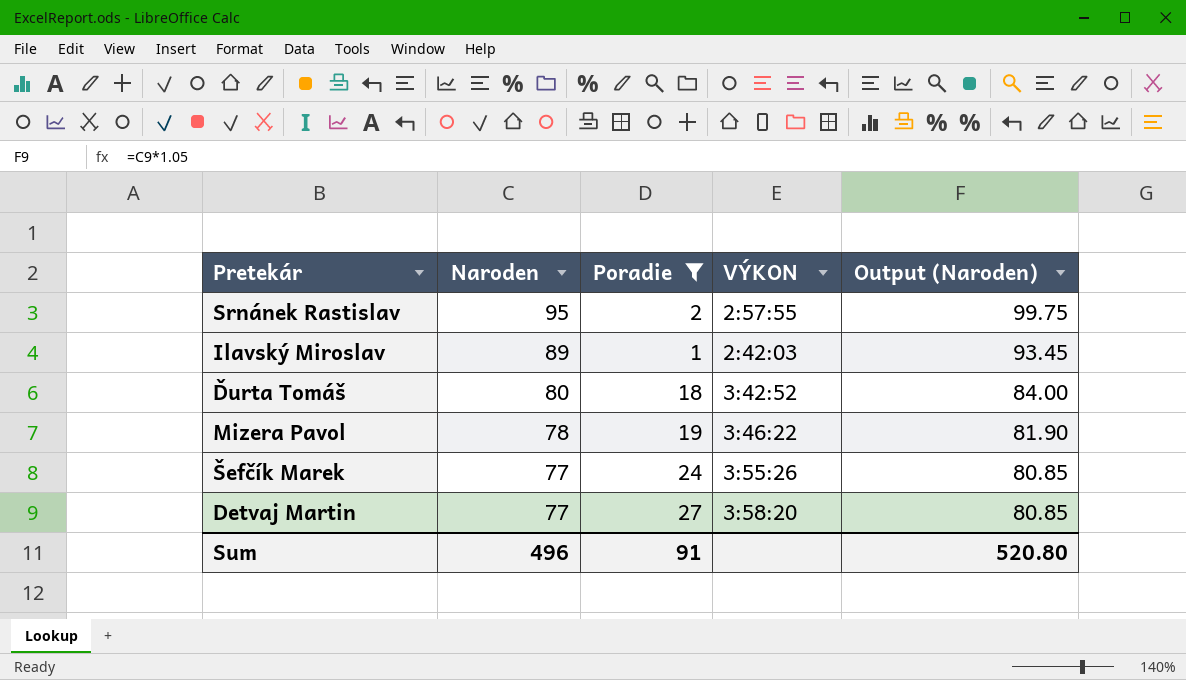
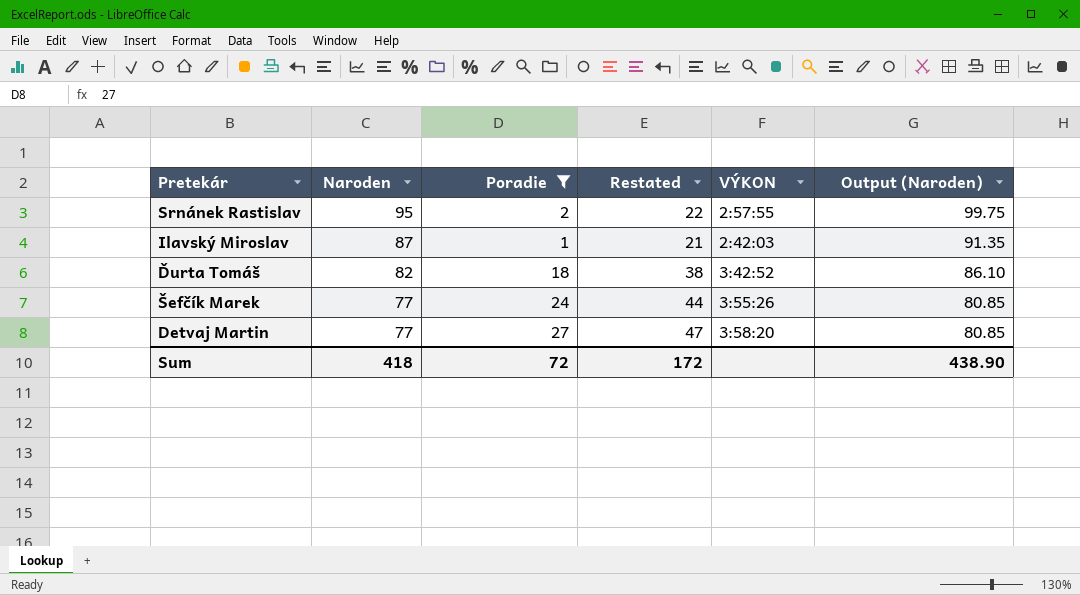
column Restated | formula: none -> [Poradie] + 20
row Mizera Pavol: 78 | 19 | 3:46:22 | 81.90 -> none
Ilavský Miroslav | Naroden: 89 -> 87
Ilavský Miroslav | Output (Naroden): 93.45 -> 91.35
Ďurta Tomáš | Naroden: 80 -> 82
Ďurta Tomáš | Output (Naroden): 84.00 -> 86.10
Sum | Naroden: 496 -> 418
Sum | Poradie: 91 -> 72
Sum | Output (Naroden): 520.80 -> 438.90

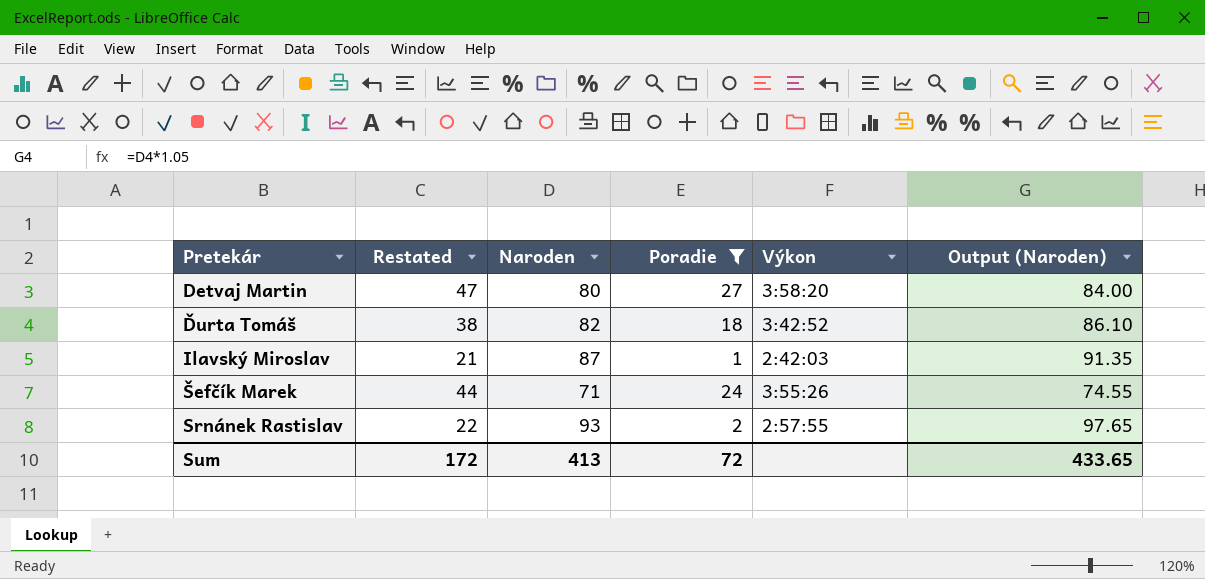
row order: Naroden descending -> Pretekár ascending
column Restated | position: 4 -> 2
column name: VÝKON -> Výkon
Detvaj Martin | Naroden: 77 -> 80
Detvaj Martin | Output (Naroden): 80.85 -> 84.00
Šefčík Marek | Naroden: 77 -> 71
Šefčík Marek | Output (Naroden): 80.85 -> 74.55
Srnánek Rastislav | Naroden: 95 -> 93
Srnánek Rastislav | Output (Naroden): 99.75 -> 97.65
Sum | Naroden: 418 -> 413
Sum | Output (Naroden): 438.90 -> 433.65

